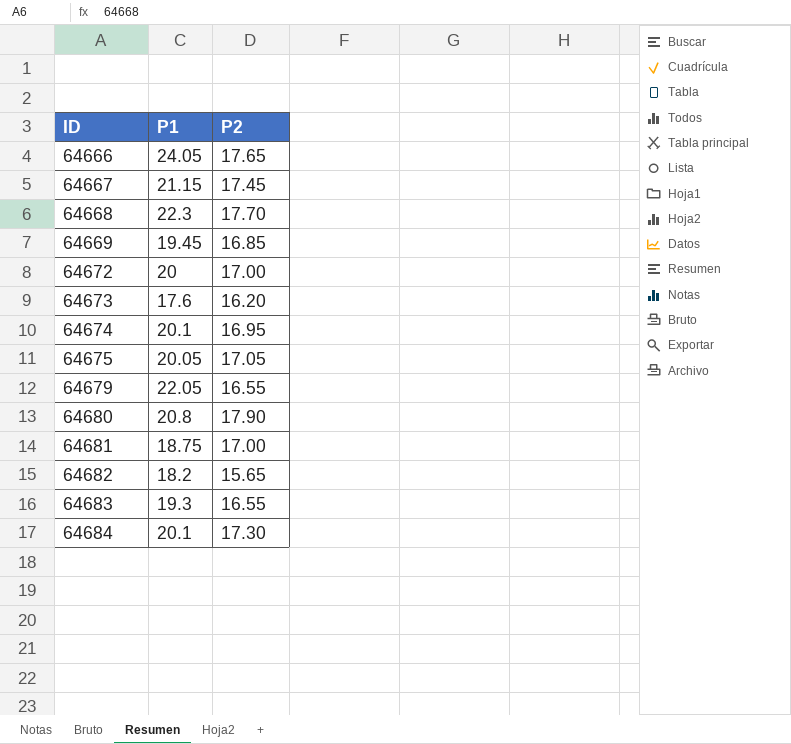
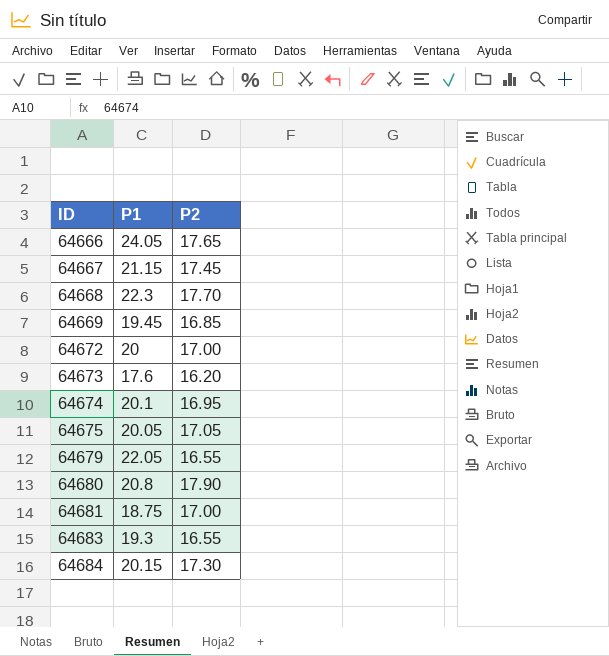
row 64682: 18.2 | 15.65 -> none
64684 | P1: 20.1 -> 20.15

